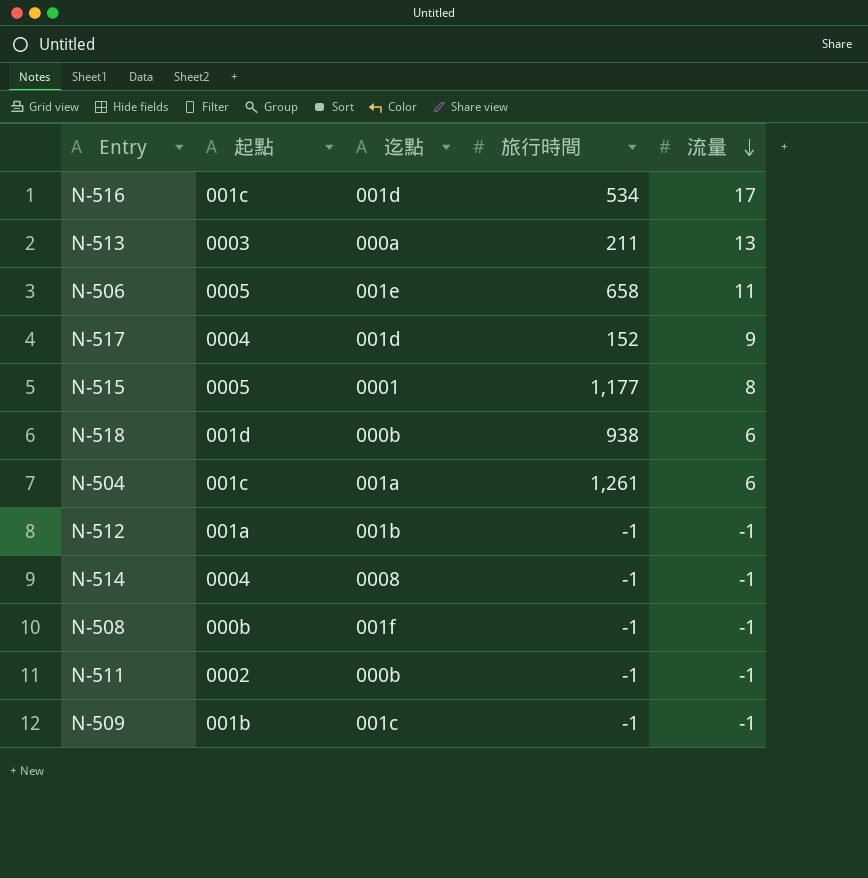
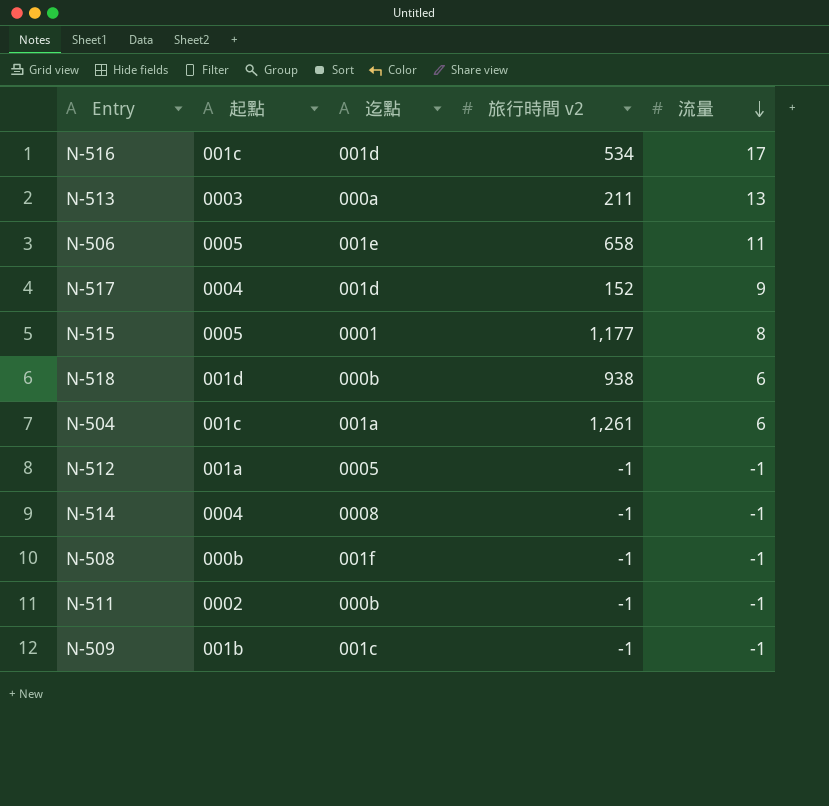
column name: 旅行時間 -> 旅行時間 v2
N-512 | 迄點: 001b -> 0005

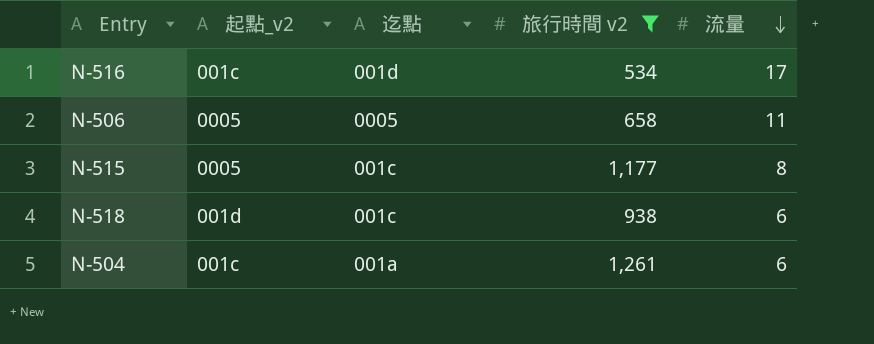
filter: none -> 旅行時間 v2 >= 534
column name: 起點 -> 起點_v2
N-506 | 迄點: 001e -> 0005
N-515 | 迄點: 0001 -> 001c
N-518 | 迄點: 000b -> 001c

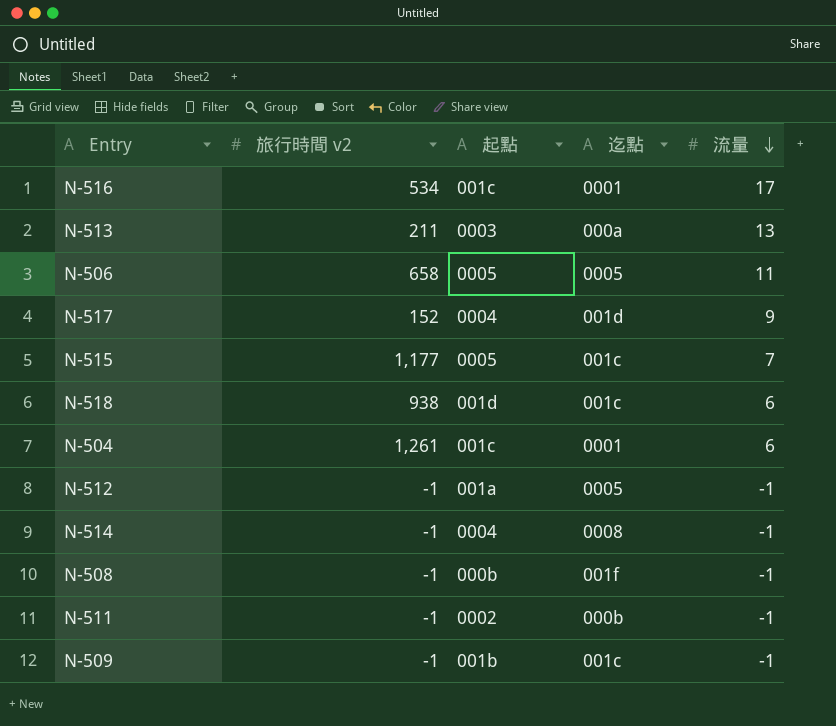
filter: 旅行時間 v2 >= 534 -> none
column 旅行時間 v2 | position: 4 -> 2
column name: 起點_v2 -> 起點
N-516 | 迄點: 001d -> 0001
N-515 | 流量: 8 -> 7
N-504 | 迄點: 001a -> 0001

